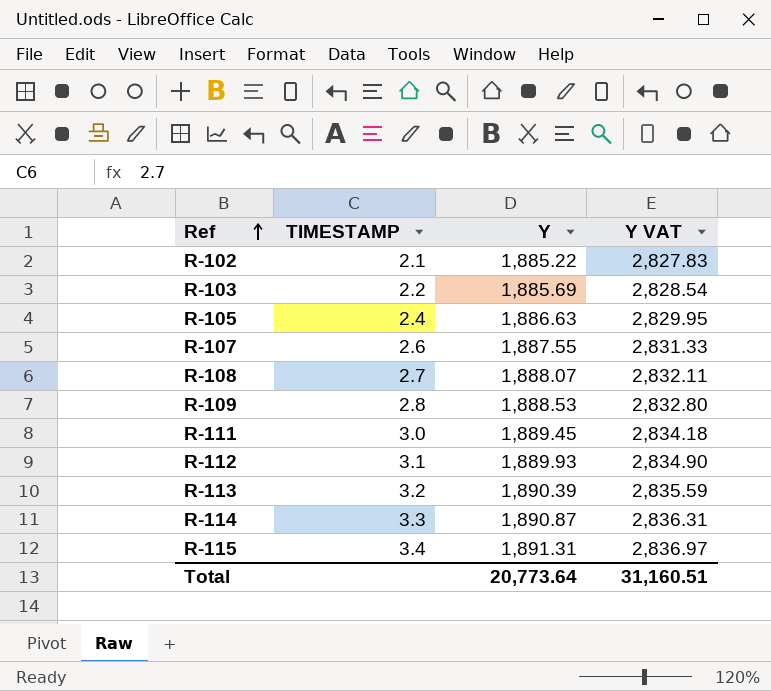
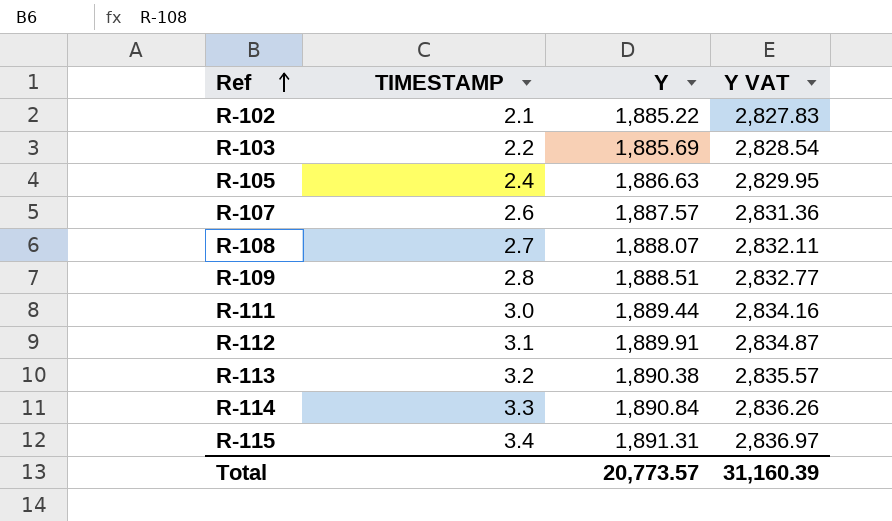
R-107 | Y: 1,887.55 -> 1,887.57
R-107 | Y VAT: 2,831.33 -> 2,831.36
R-109 | Y: 1,888.53 -> 1,888.51
R-109 | Y VAT: 2,832.80 -> 2,832.77
R-111 | Y: 1,889.45 -> 1,889.44
R-111 | Y VAT: 2,834.18 -> 2,834.16
R-112 | Y: 1,889.93 -> 1,889.91
R-112 | Y VAT: 2,834.90 -> 2,834.87
R-113 | Y: 1,890.39 -> 1,890.38
R-113 | Y VAT: 2,835.59 -> 2,835.57
R-114 | Y: 1,890.87 -> 1,890.84
R-114 | Y VAT: 2,836.31 -> 2,836.26
Total | Y: 20,773.64 -> 20,773.57
Total | Y VAT: 31,160.51 -> 31,160.39

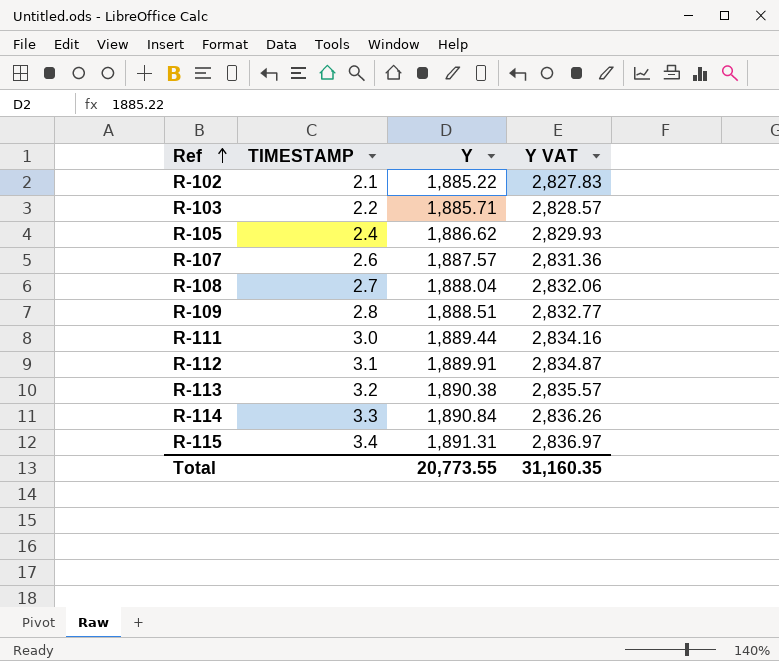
R-103 | Y: 1,885.69 -> 1,885.71
R-103 | Y VAT: 2,828.54 -> 2,828.57
R-105 | Y: 1,886.63 -> 1,886.62
R-105 | Y VAT: 2,829.95 -> 2,829.93
R-108 | Y: 1,888.07 -> 1,888.04
R-108 | Y VAT: 2,832.11 -> 2,832.06
Total | Y: 20,773.57 -> 20,773.55
Total | Y VAT: 31,160.39 -> 31,160.35

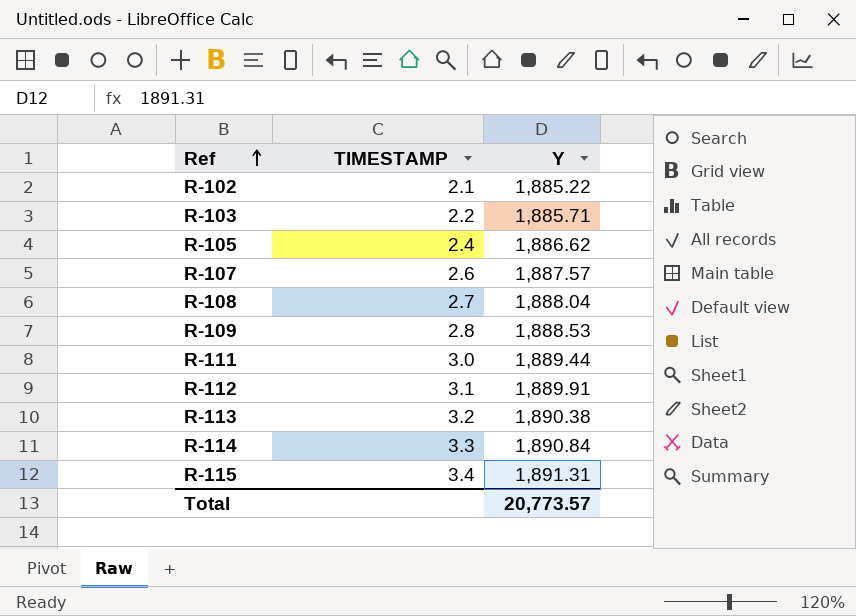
column Y VAT | formula: [Y] * 1.5 -> none
R-109 | Y: 1,888.51 -> 1,888.53
Total | Y: 20,773.55 -> 20,773.57

